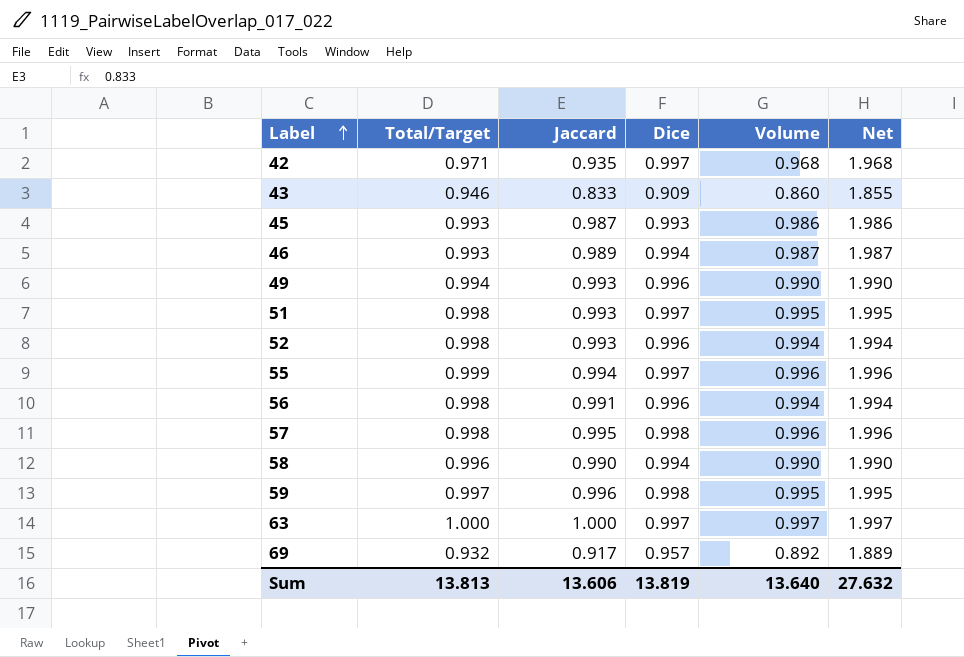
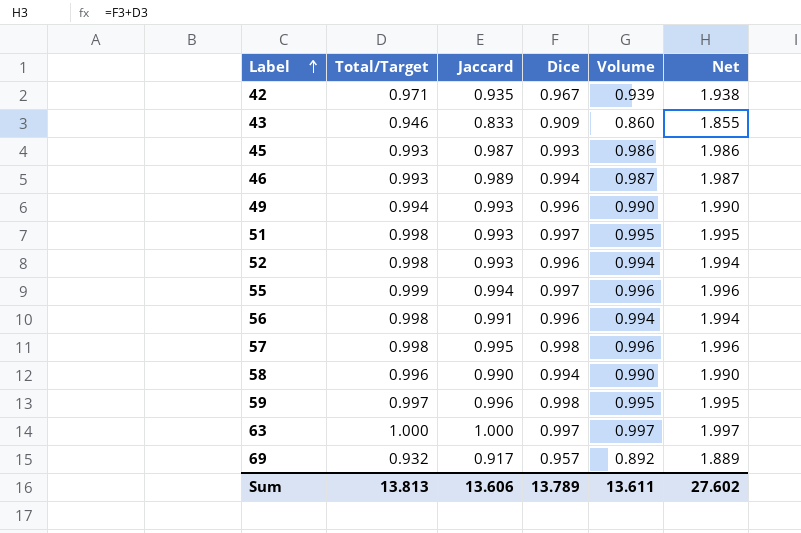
42 | Dice: 0.997 -> 0.967
42 | Volume: 0.968 -> 0.939
42 | Net: 1.968 -> 1.938
Sum | Dice: 13.819 -> 13.789
Sum | Volume: 13.640 -> 13.611
Sum | Net: 27.632 -> 27.602

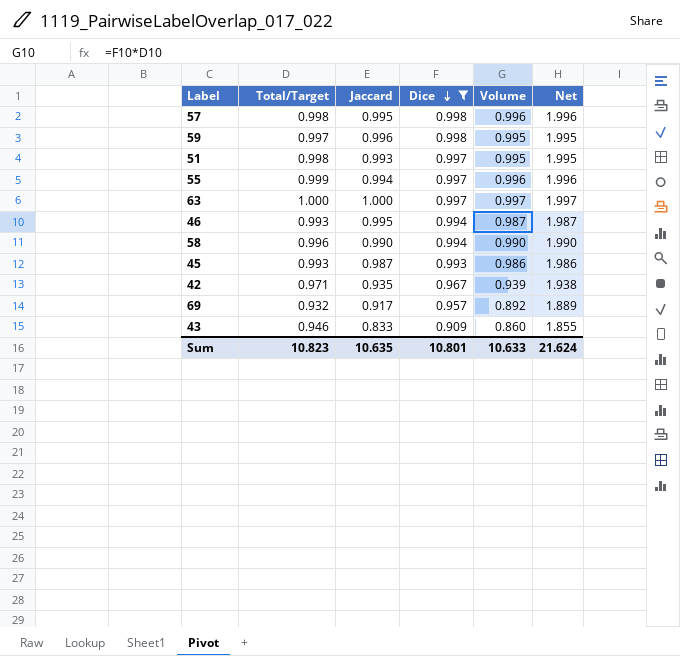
filter: none -> Dice != 0.996
row order: Label ascending -> Dice descending
46 | Jaccard: 0.989 -> 0.995
Sum | Total/Target: 13.813 -> 10.823
Sum | Jaccard: 13.606 -> 10.635
Sum | Dice: 13.789 -> 10.801
Sum | Volume: 13.611 -> 10.633
Sum | Net: 27.602 -> 21.624

